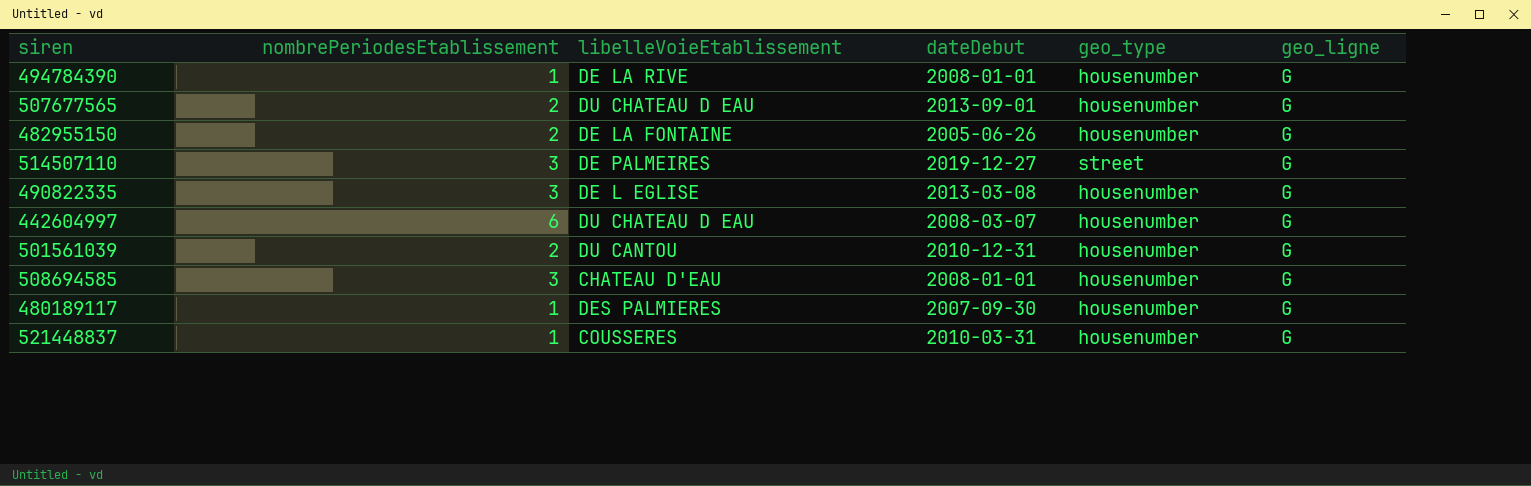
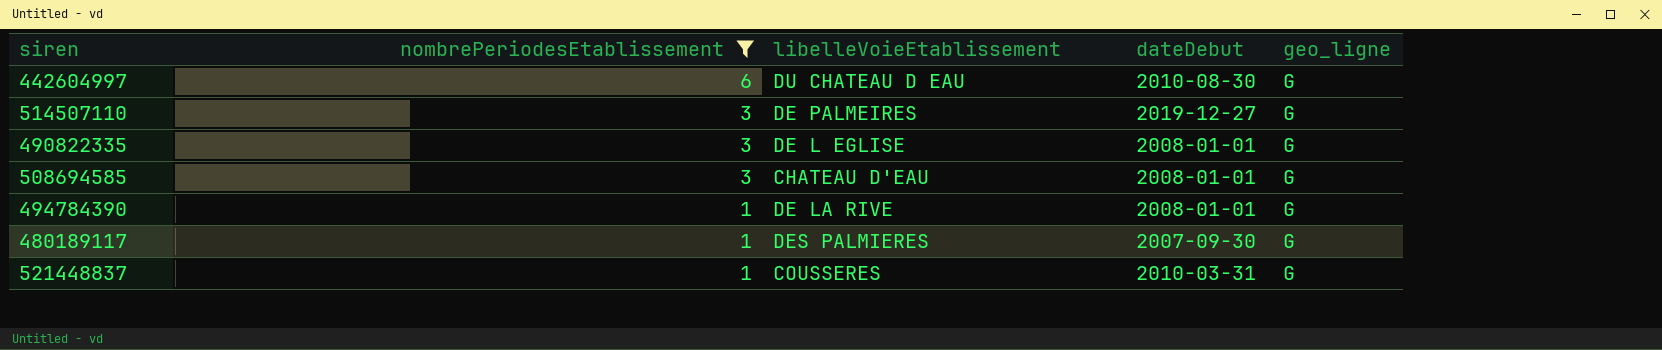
filter: none -> nombrePeriodesEtablissement != 2
row order: none -> nombrePeriodesEtablissement descending
column geo_type | position: 5 -> none
442604997 | dateDebut: 2008-03-07 -> 2010-08-30
490822335 | dateDebut: 2013-03-08 -> 2008-01-01

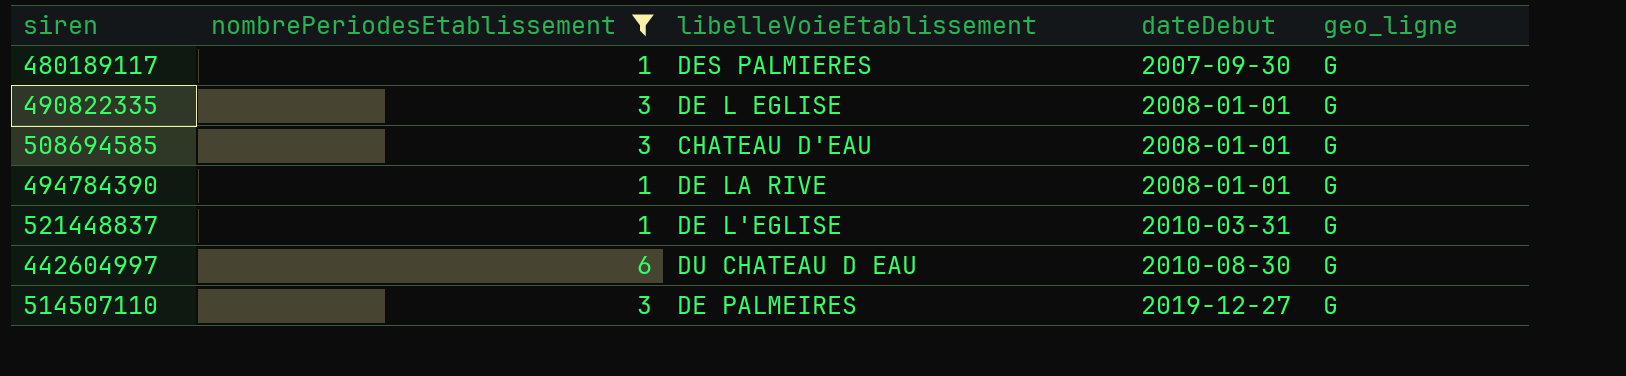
row order: nombrePeriodesEtablissement descending -> dateDebut ascending
521448837 | libelleVoieEtablissement: COUSSERES -> DE L'EGLISE

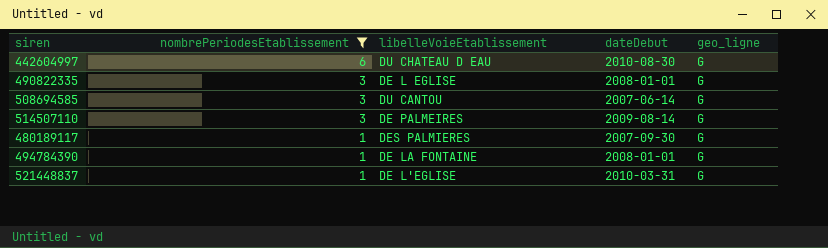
row order: dateDebut ascending -> nombrePeriodesEtablissement descending
508694585 | libelleVoieEtablissement: CHATEAU D'EAU -> DU CANTOU
508694585 | dateDebut: 2008-01-01 -> 2007-06-14
514507110 | dateDebut: 2019-12-27 -> 2009-08-14
494784390 | libelleVoieEtablissement: DE LA RIVE -> DE LA FONTAINE

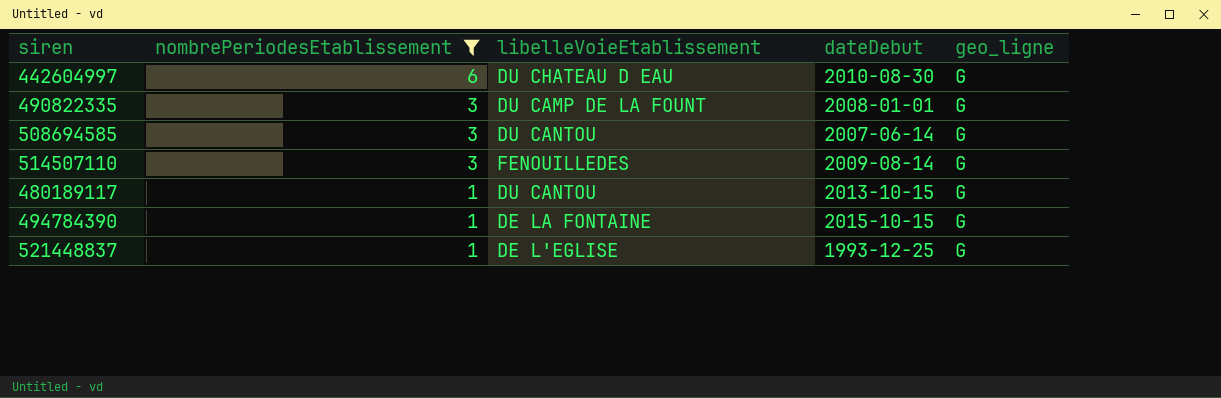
490822335 | libelleVoieEtablissement: DE L EGLISE -> DU CAMP DE LA FOUNT
514507110 | libelleVoieEtablissement: DE PALMEIRES -> FENOUILLEDES
480189117 | libelleVoieEtablissement: DES PALMIERES -> DU CANTOU
480189117 | dateDebut: 2007-09-30 -> 2013-10-15
494784390 | dateDebut: 2008-01-01 -> 2015-10-15
521448837 | dateDebut: 2010-03-31 -> 1993-12-25

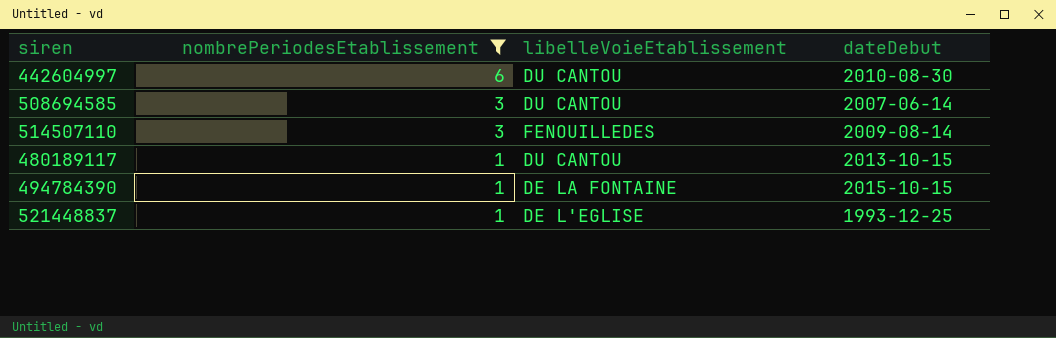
column geo_ligne | position: 5 -> none
row 490822335: 3 | DU CAMP DE LA FOUNT | 2008-01-01 | G -> none
442604997 | libelleVoieEtablissement: DU CHATEAU D EAU -> DU CANTOU

